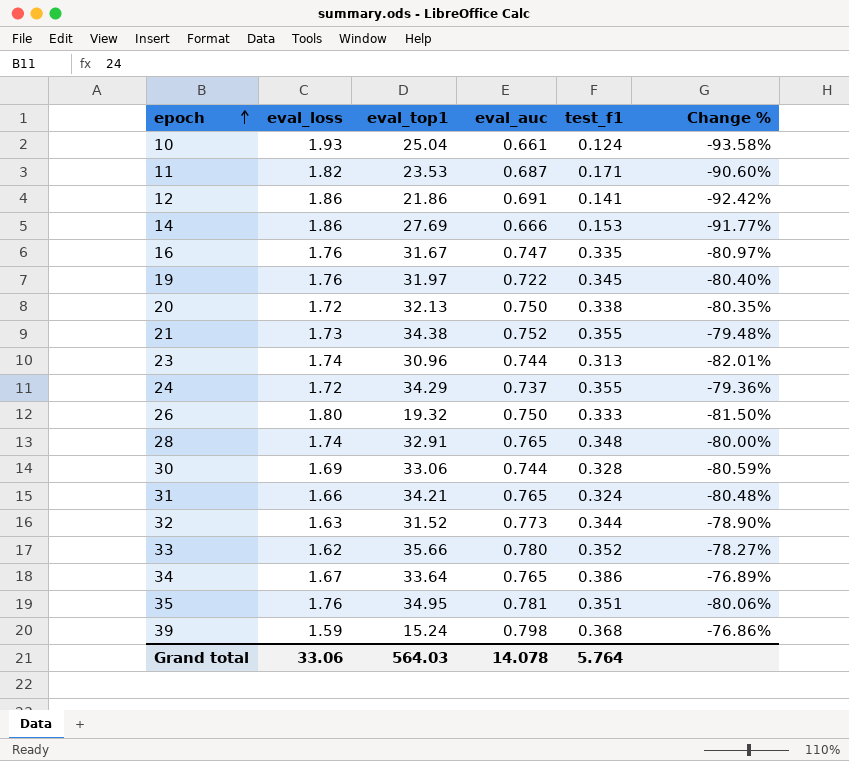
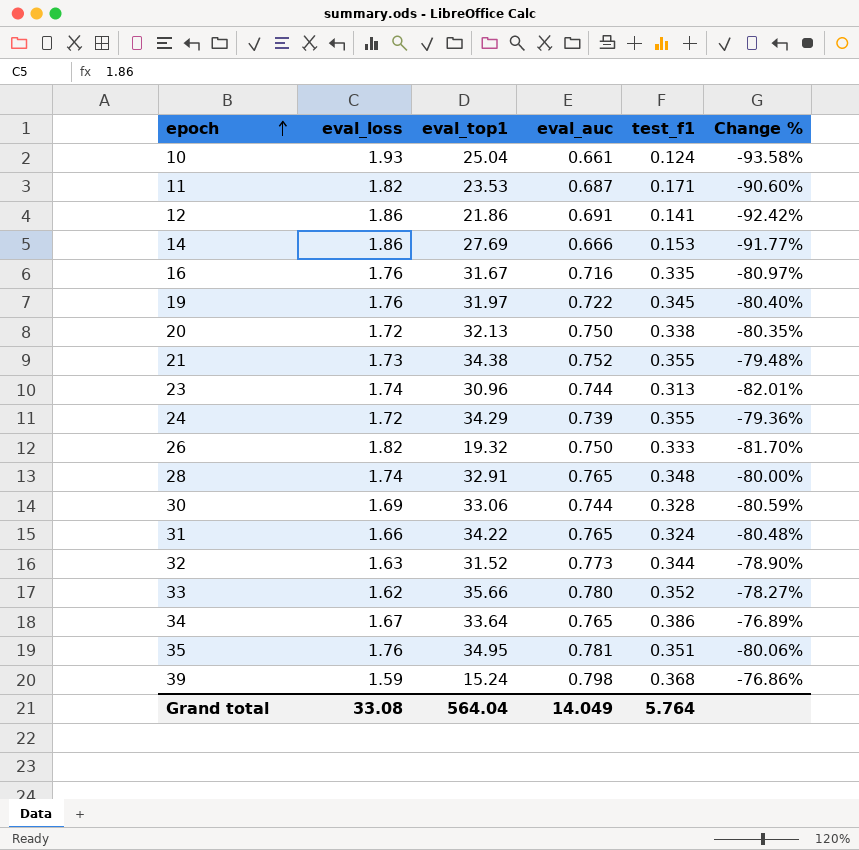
16 | eval_auc: 0.747 -> 0.716
24 | eval_auc: 0.737 -> 0.739
26 | eval_loss: 1.80 -> 1.82
26 | Change %: -81.50% -> -81.70%
31 | eval_top1: 34.21 -> 34.22
Grand total | eval_loss: 33.06 -> 33.08
Grand total | eval_top1: 564.03 -> 564.04
Grand total | eval_auc: 14.078 -> 14.049

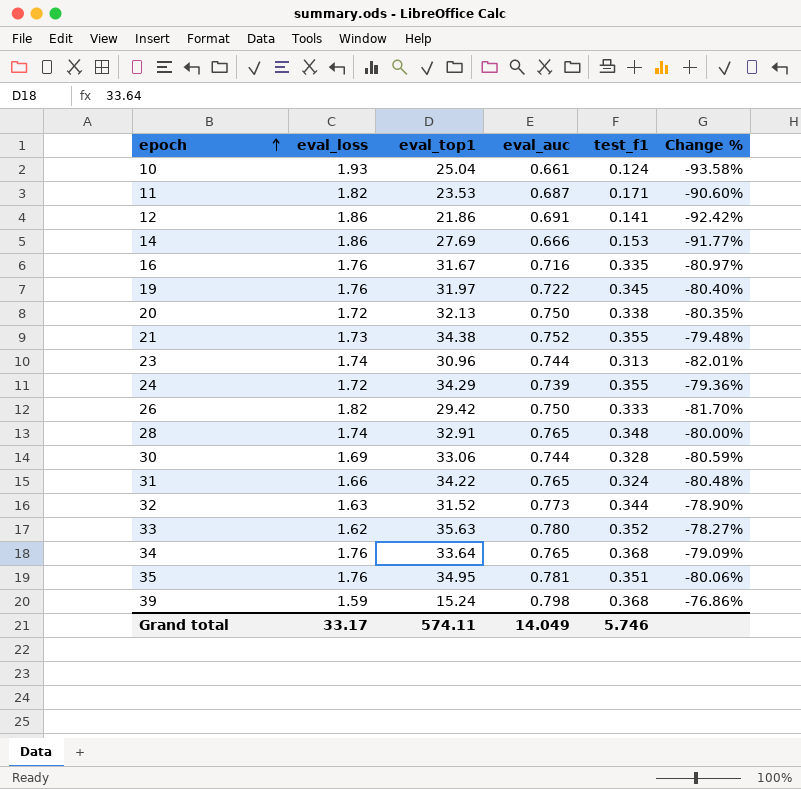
26 | eval_top1: 19.32 -> 29.42
33 | eval_top1: 35.66 -> 35.63
34 | eval_loss: 1.67 -> 1.76
34 | test_f1: 0.386 -> 0.368
34 | Change %: -76.89% -> -79.09%
Grand total | eval_loss: 33.08 -> 33.17
Grand total | eval_top1: 564.04 -> 574.11
Grand total | test_f1: 5.764 -> 5.746

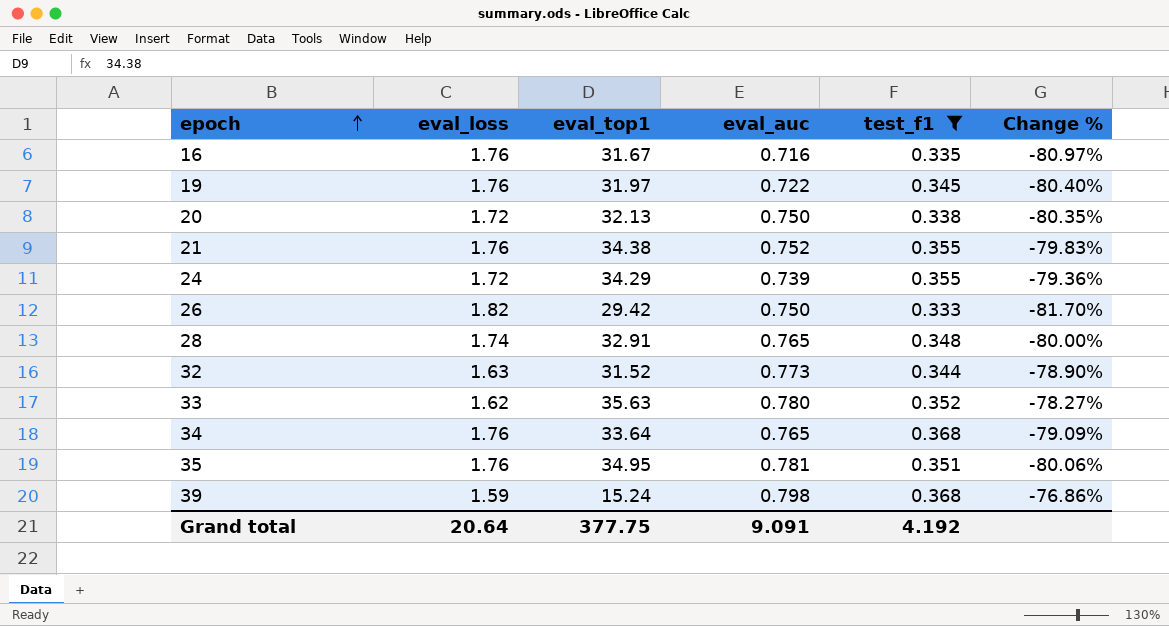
filter: none -> test_f1 >= 0.333
21 | eval_loss: 1.73 -> 1.76
21 | Change %: -79.48% -> -79.83%
Grand total | eval_loss: 33.17 -> 20.64
Grand total | eval_top1: 574.11 -> 377.75
Grand total | eval_auc: 14.049 -> 9.091
Grand total | test_f1: 5.746 -> 4.192

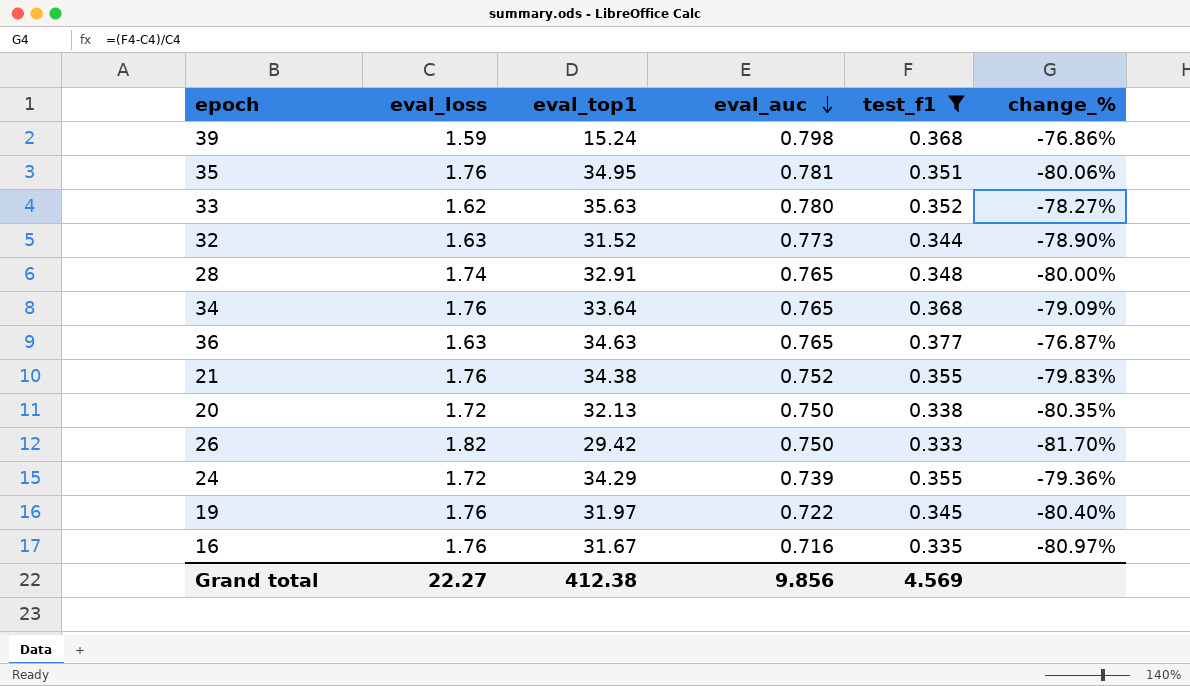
row order: epoch ascending -> eval_auc descending
column name: Change % -> change_%
row 36: none -> 1.63 | 34.63 | 0.765 | 0.377 | -76.87%
Grand total | eval_loss: 20.64 -> 22.27
Grand total | eval_top1: 377.75 -> 412.38
Grand total | eval_auc: 9.091 -> 9.856
Grand total | test_f1: 4.192 -> 4.569

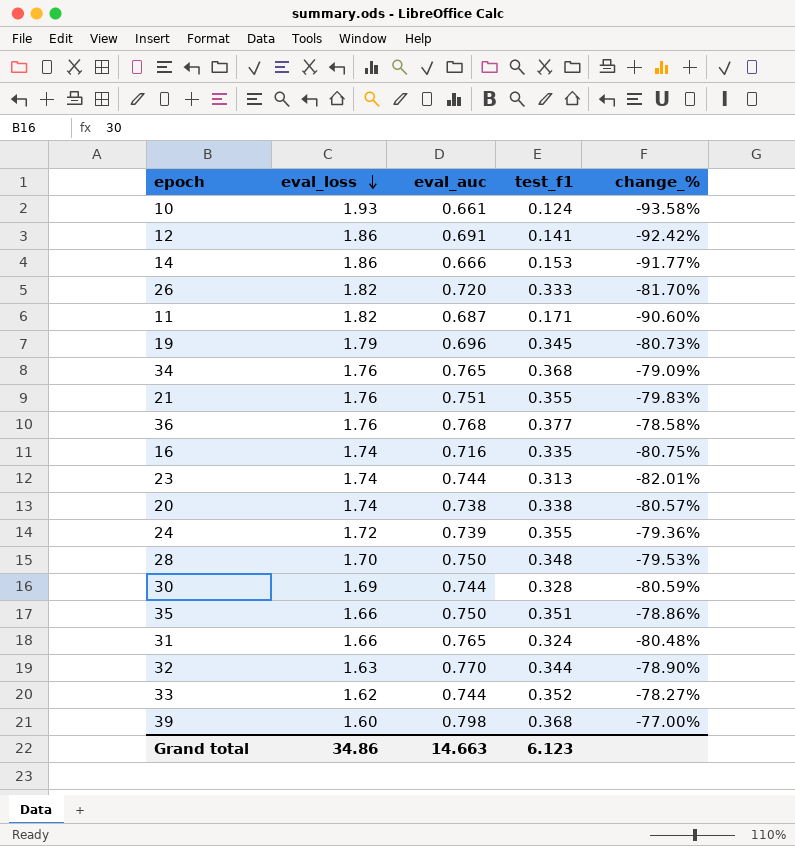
filter: test_f1 >= 0.333 -> none
row order: eval_auc descending -> eval_loss descending
column eval_top1 | position: 3 -> none
26 | eval_auc: 0.750 -> 0.720
19 | eval_loss: 1.76 -> 1.79
19 | eval_auc: 0.722 -> 0.696
19 | change_%: -80.40% -> -80.73%
21 | eval_auc: 0.752 -> 0.751
36 | eval_loss: 1.63 -> 1.76
36 | eval_auc: 0.765 -> 0.768
36 | change_%: -76.87% -> -78.58%
16 | eval_loss: 1.76 -> 1.74
16 | change_%: -80.97% -> -80.75%
20 | eval_loss: 1.72 -> 1.74
20 | eval_auc: 0.750 -> 0.738
20 | change_%: -80.35% -> -80.57%
28 | eval_loss: 1.74 -> 1.70
28 | eval_auc: 0.765 -> 0.750
28 | change_%: -80.00% -> -79.53%
35 | eval_loss: 1.76 -> 1.66
35 | eval_auc: 0.781 -> 0.750
35 | change_%: -80.06% -> -78.86%
32 | eval_auc: 0.773 -> 0.770
33 | eval_auc: 0.780 -> 0.744
39 | eval_loss: 1.59 -> 1.60
39 | change_%: -76.86% -> -77.00%
Grand total | eval_loss: 22.27 -> 34.86
Grand total | eval_auc: 9.856 -> 14.663
Grand total | test_f1: 4.569 -> 6.123

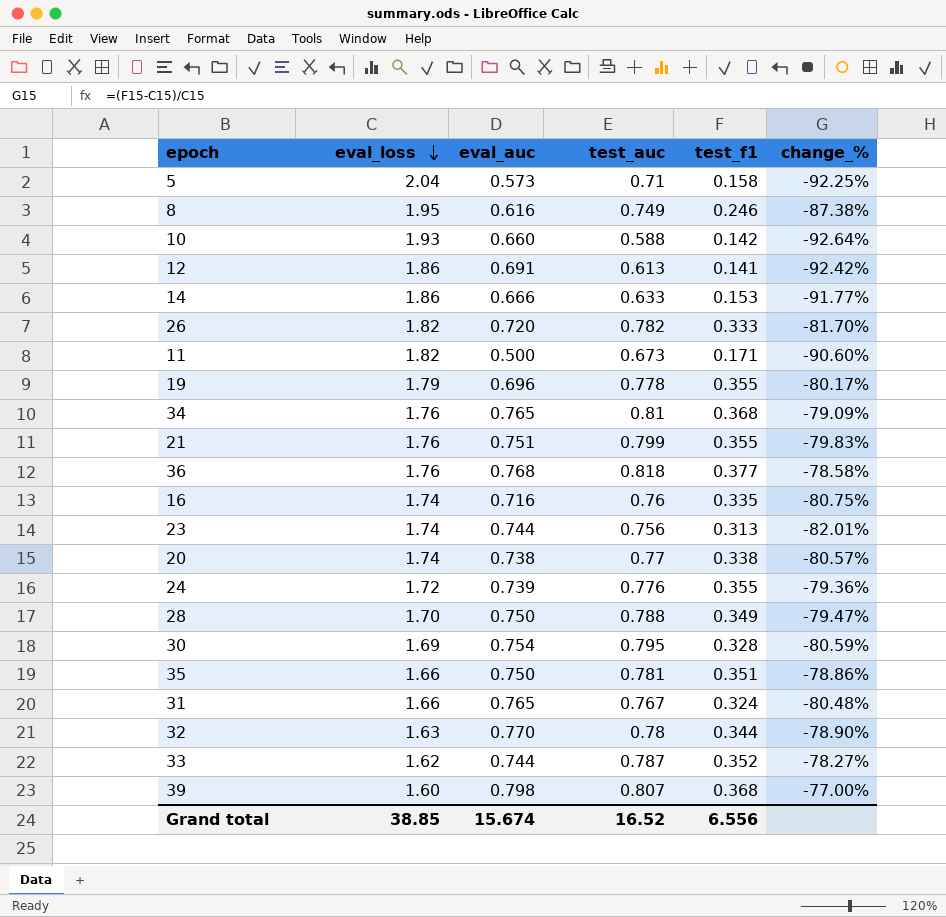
column test_auc | position: none -> 4
row 5: none -> 2.04 | 0.573 | 0.71 | 0.158 | -92.25%
row 8: none -> 1.95 | 0.616 | 0.749 | 0.246 | -87.38%
10 | eval_auc: 0.661 -> 0.660
10 | test_f1: 0.124 -> 0.142
10 | change_%: -93.58% -> -92.64%
11 | eval_auc: 0.687 -> 0.500
19 | test_f1: 0.345 -> 0.355
19 | change_%: -80.73% -> -80.17%
28 | test_f1: 0.348 -> 0.349
28 | change_%: -79.53% -> -79.47%
30 | eval_auc: 0.744 -> 0.754
Grand total | eval_loss: 34.86 -> 38.85
Grand total | eval_auc: 14.663 -> 15.674
Grand total | test_f1: 6.123 -> 6.556

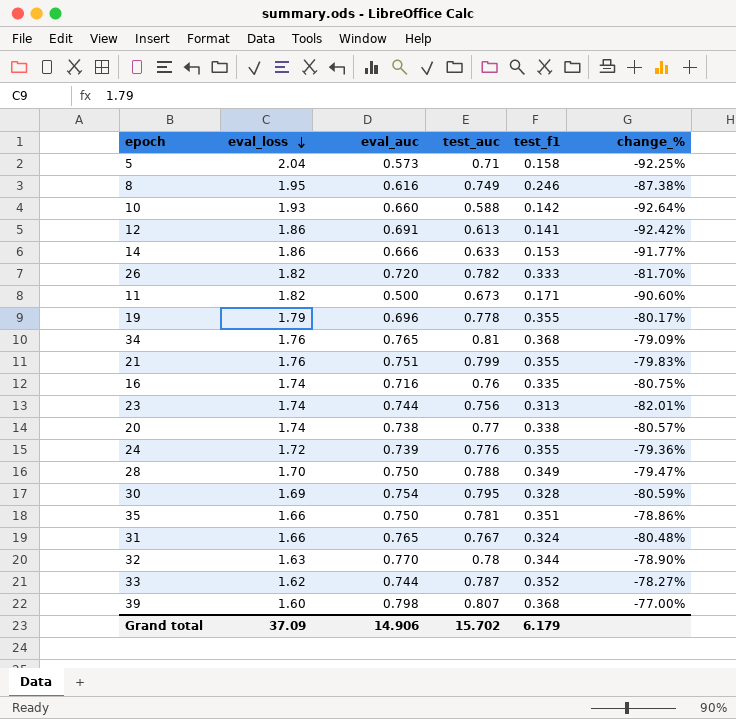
row 36: 1.76 | 0.768 | 0.818 | 0.377 | -78.58% -> none
Grand total | eval_loss: 38.85 -> 37.09
Grand total | eval_auc: 15.674 -> 14.906
Grand total | test_auc: 16.52 -> 15.702
Grand total | test_f1: 6.556 -> 6.179

